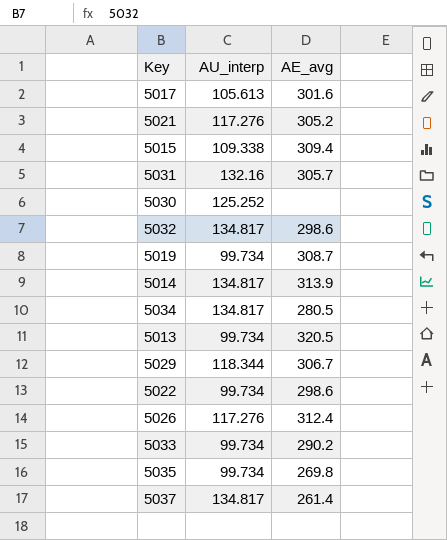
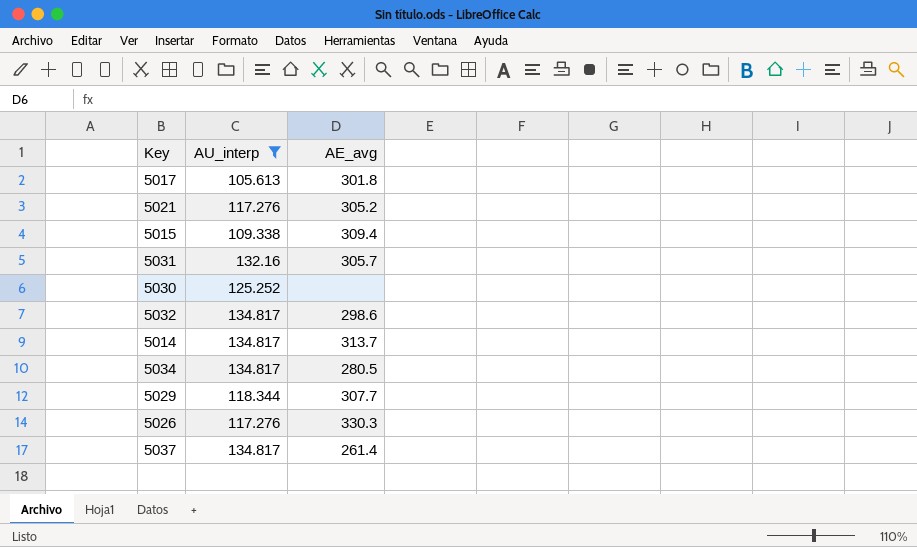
filter: none -> AU_interp != 99.734
5017 | AE_avg: 301.6 -> 301.8
5014 | AE_avg: 313.9 -> 313.7
5029 | AE_avg: 306.7 -> 307.7
5026 | AE_avg: 312.4 -> 330.3

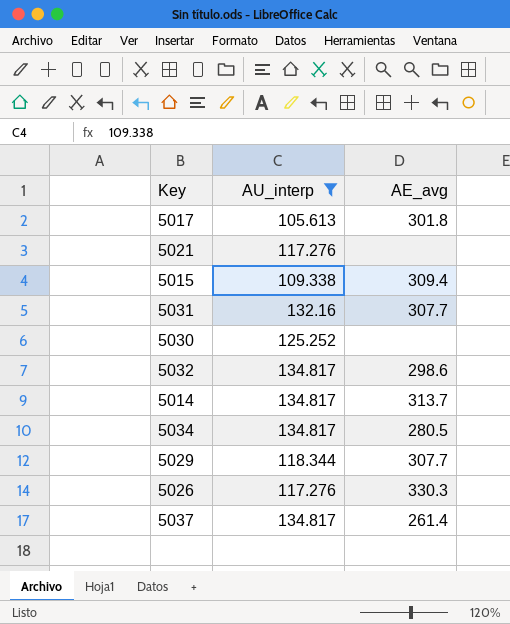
5021 | AE_avg: 305.2 -> none
5031 | AE_avg: 305.7 -> 307.7

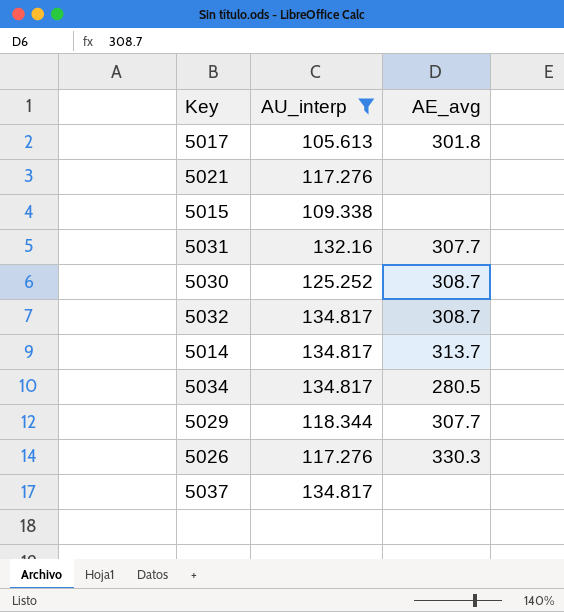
5015 | AE_avg: 309.4 -> none
5030 | AE_avg: none -> 308.7
5032 | AE_avg: 298.6 -> 308.7
5037 | AE_avg: 261.4 -> none

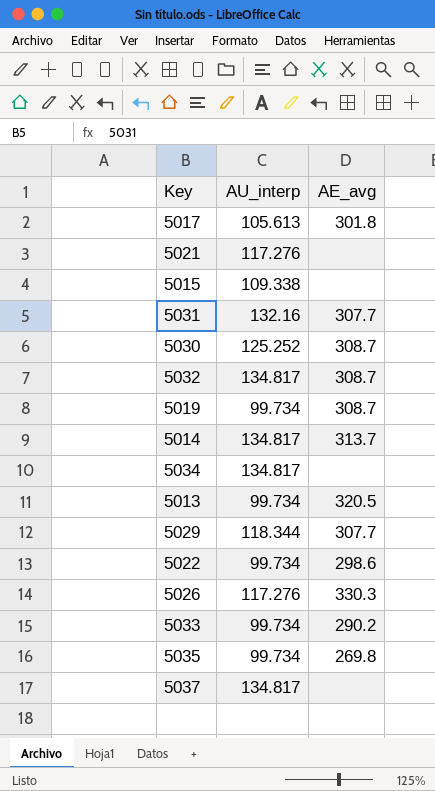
filter: AU_interp != 99.734 -> none
5034 | AE_avg: 280.5 -> none

